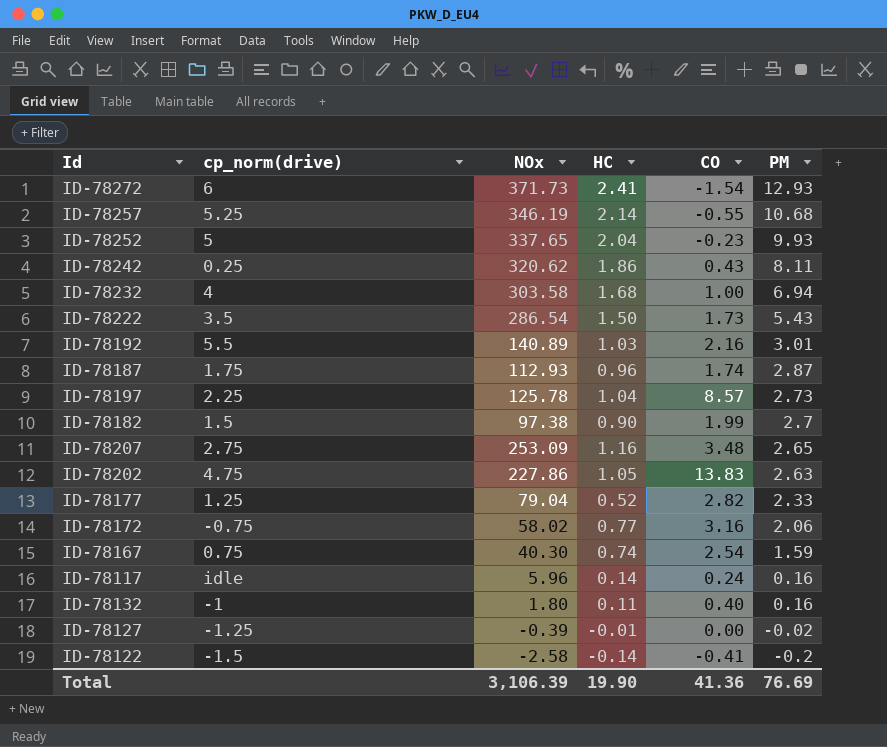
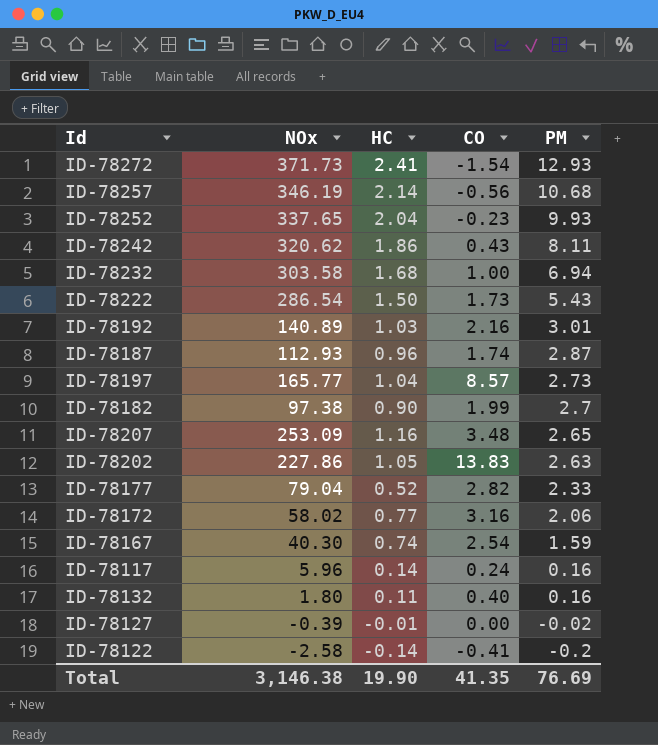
column cp_norm(drive) | position: 2 -> none
ID-78257 | CO: -0.55 -> -0.56
ID-78197 | NOx: 125.78 -> 165.77
Total | NOx: 3,106.39 -> 3,146.38
Total | CO: 41.36 -> 41.35

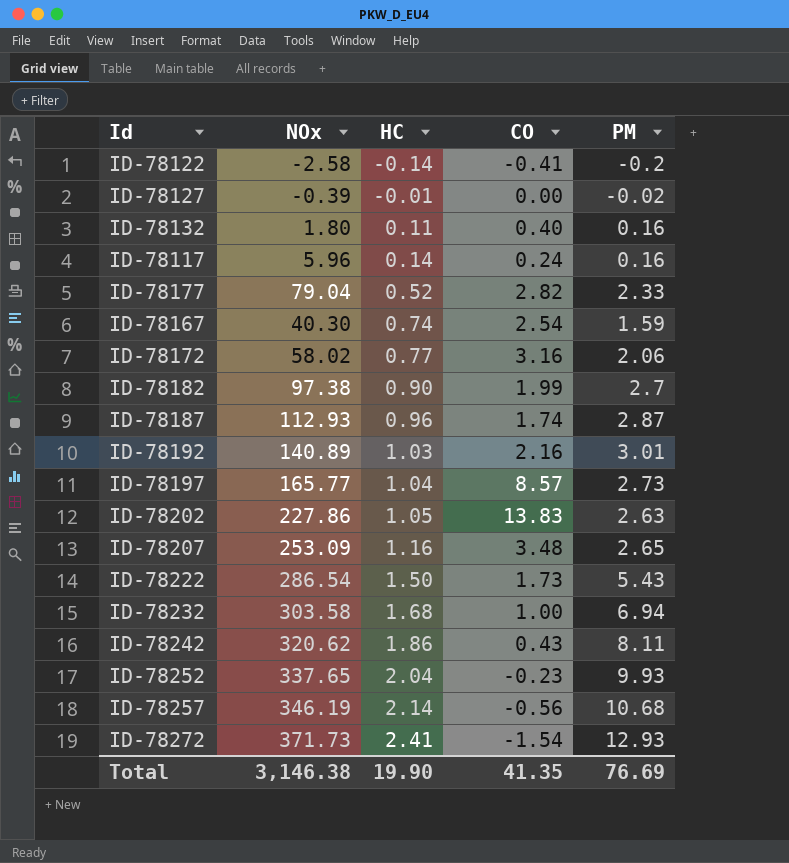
row order: PM descending -> HC ascending

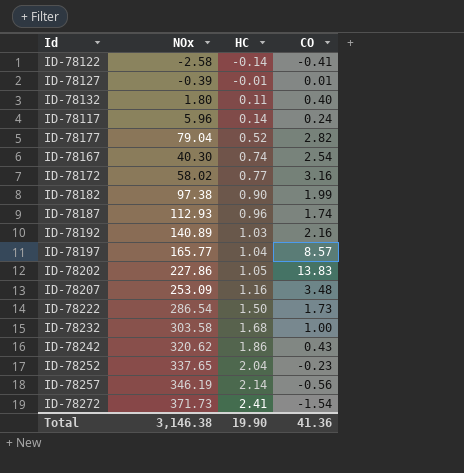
column PM | position: 5 -> none
ID-78127 | CO: 0.00 -> 0.01
Total | CO: 41.35 -> 41.36

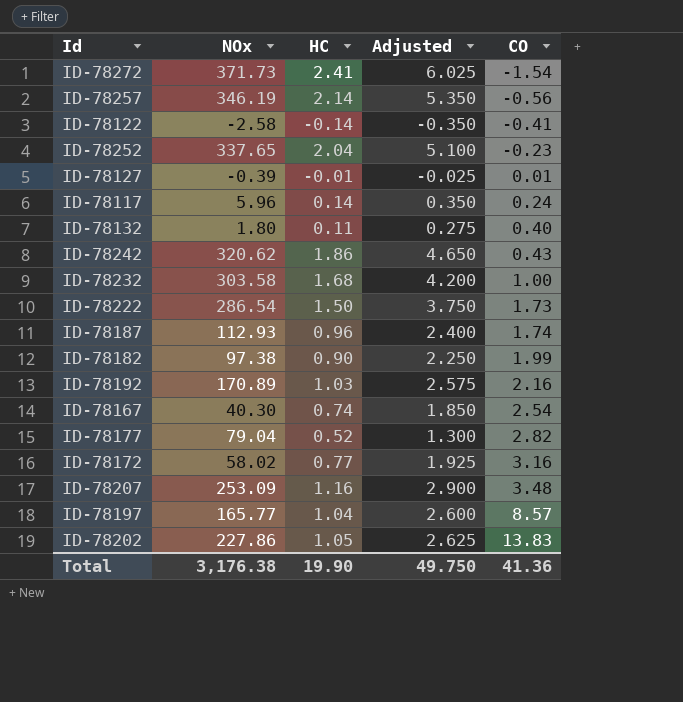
row order: HC ascending -> CO ascending
column Adjusted | formula: none -> [HC] * 2.5
ID-78192 | NOx: 140.89 -> 170.89
Total | NOx: 3,146.38 -> 3,176.38

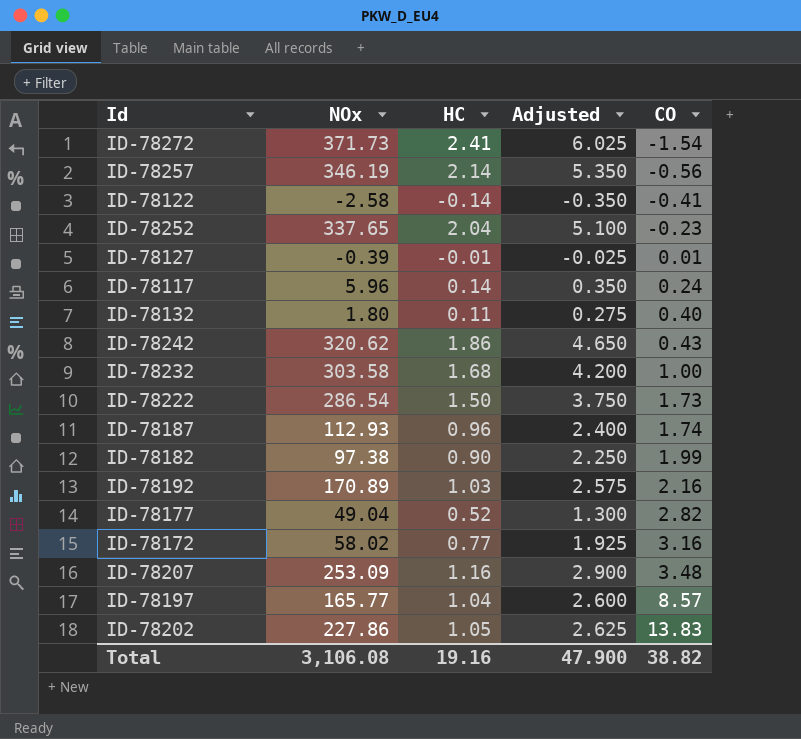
row ID-78167: 40.30 | 0.74 | 1.850 | 2.54 -> none
ID-78177 | NOx: 79.04 -> 49.04
Total | NOx: 3,176.38 -> 3,106.08
Total | HC: 19.90 -> 19.16
Total | Adjusted: 49.750 -> 47.900
Total | CO: 41.36 -> 38.82

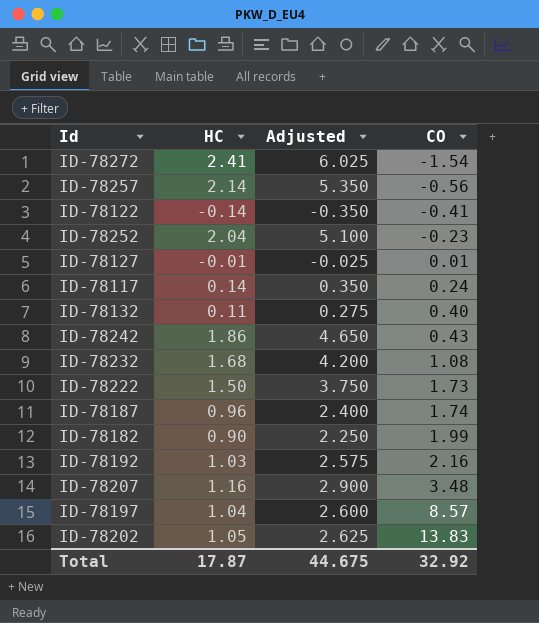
column NOx | position: 2 -> none
row ID-78177: 49.04 | 0.52 | 1.300 | 2.82 -> none
row ID-78172: 58.02 | 0.77 | 1.925 | 3.16 -> none
ID-78232 | CO: 1.00 -> 1.08
Total | HC: 19.16 -> 17.87
Total | Adjusted: 47.900 -> 44.675
Total | CO: 38.82 -> 32.92

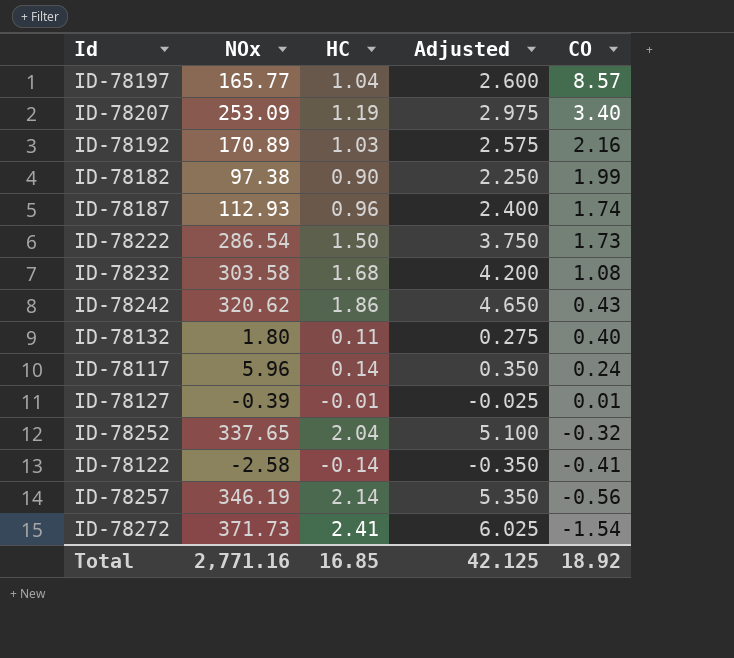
row order: CO ascending -> CO descending
column NOx | position: none -> 2
row ID-78202: 1.05 | 2.625 | 13.83 -> none
ID-78207 | HC: 1.16 -> 1.19
ID-78207 | Adjusted: 2.900 -> 2.975
ID-78207 | CO: 3.48 -> 3.40
ID-78252 | CO: -0.23 -> -0.32
Total | HC: 17.87 -> 16.85
Total | Adjusted: 44.675 -> 42.125
Total | CO: 32.92 -> 18.92

